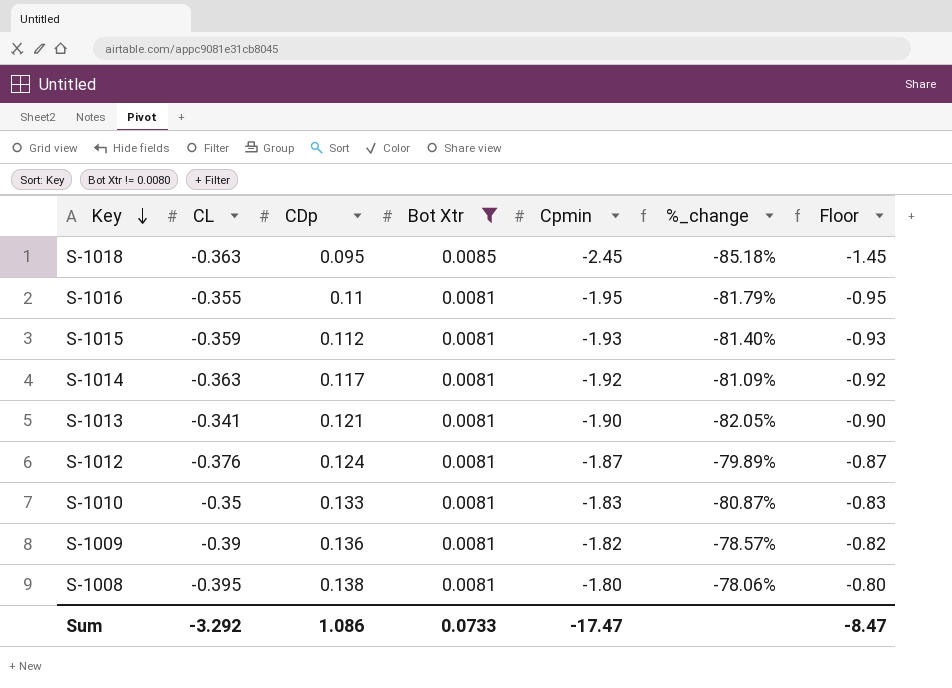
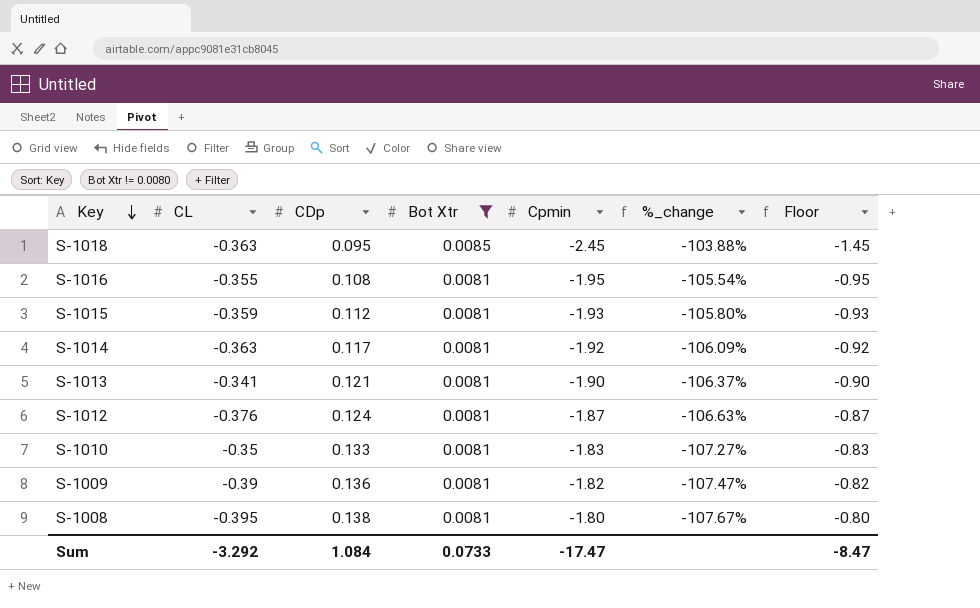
column %_change | formula: ([CL] - [Cpmin]) / [Cpmin] -> ([CDp] - [Cpmin]) / [Cpmin]
S-1016 | CDp: 0.11 -> 0.108
Sum | CDp: 1.086 -> 1.084

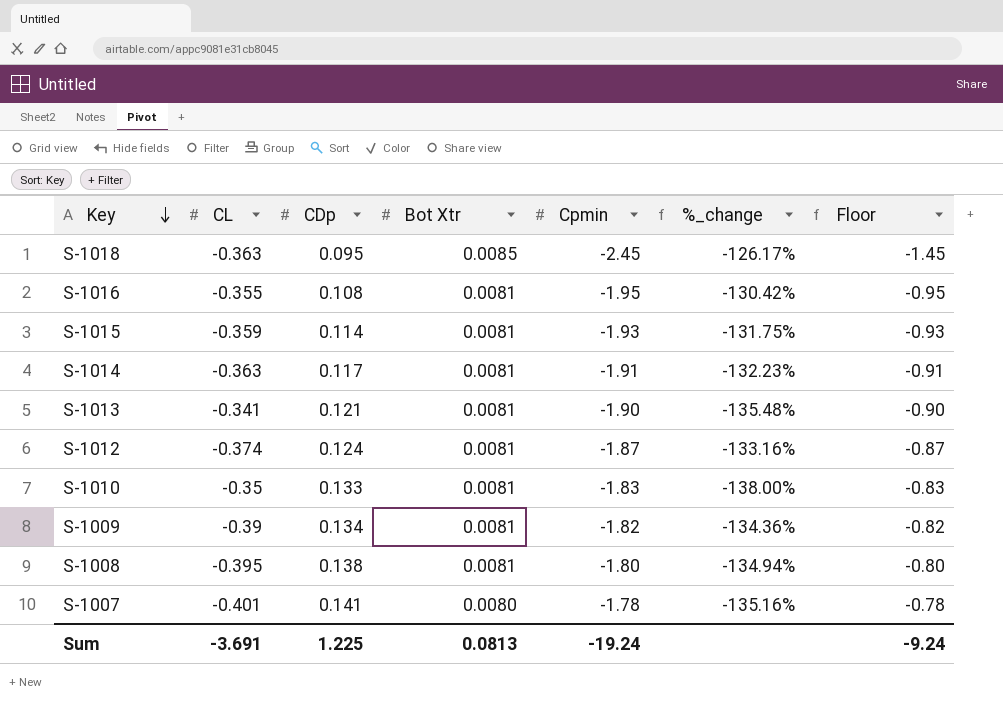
filter: Bot Xtr != 0.0080 -> none
column %_change | formula: ([CDp] - [Cpmin]) / [Cpmin] -> ([CDp] - [CL]) / [CL]
S-1015 | CDp: 0.112 -> 0.114
S-1014 | Cpmin: -1.92 -> -1.91
S-1014 | Floor: -0.92 -> -0.91
S-1012 | CL: -0.376 -> -0.374
S-1009 | CDp: 0.136 -> 0.134
Sum | CL: -3.292 -> -3.691
Sum | CDp: 1.084 -> 1.225
Sum | Bot Xtr: 0.0733 -> 0.0813
Sum | Cpmin: -17.47 -> -19.24
Sum | Floor: -8.47 -> -9.24

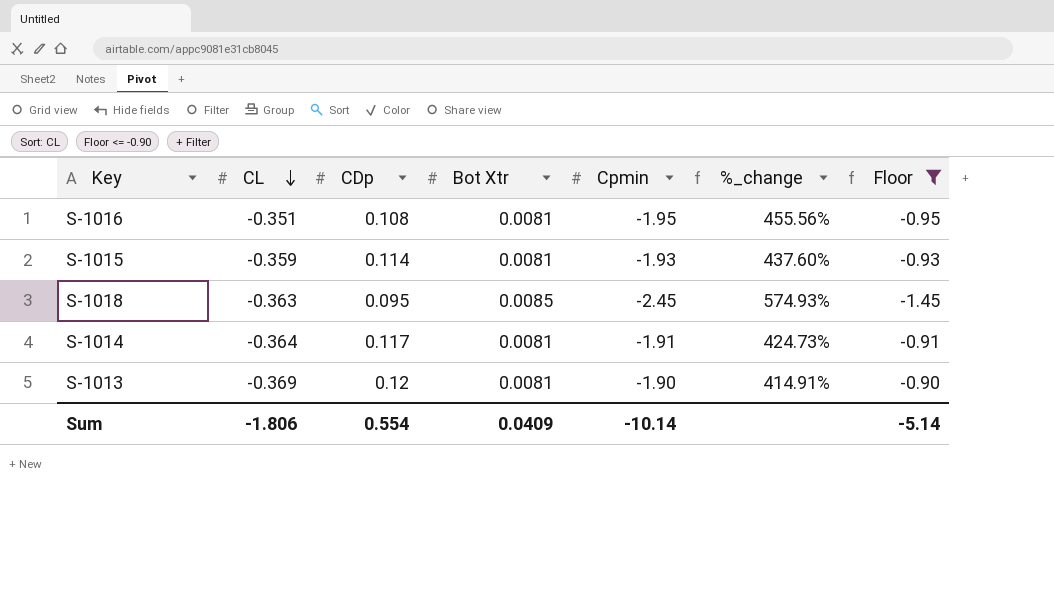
filter: none -> Floor <= -0.90
row order: Key descending -> CL descending
column %_change | formula: ([CDp] - [CL]) / [CL] -> ([Cpmin] - [CL]) / [CL]
S-1016 | CL: -0.355 -> -0.351
S-1014 | CL: -0.363 -> -0.364
S-1013 | CL: -0.341 -> -0.369
S-1013 | CDp: 0.121 -> 0.12
Sum | CL: -3.691 -> -1.806
Sum | CDp: 1.225 -> 0.554
Sum | Bot Xtr: 0.0813 -> 0.0409
Sum | Cpmin: -19.24 -> -10.14
Sum | Floor: -9.24 -> -5.14

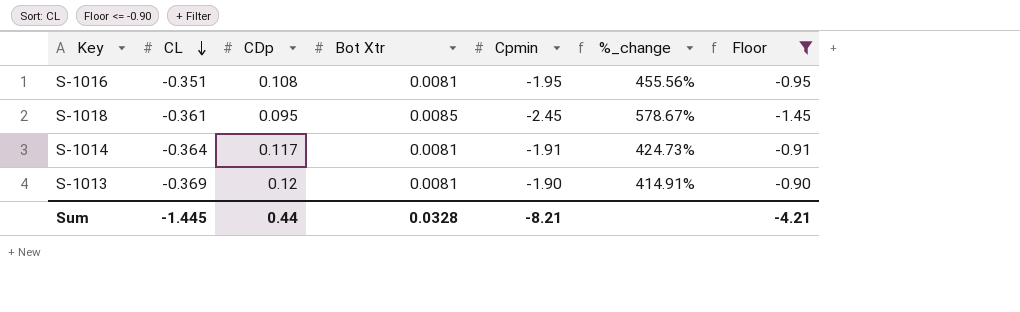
row S-1015: -0.359 | 0.114 | 0.0081 | -1.93 | 437.60% | -0.93 -> none
S-1018 | CL: -0.363 -> -0.361
S-1018 | %_change: 574.93% -> 578.67%
Sum | CL: -1.806 -> -1.445
Sum | CDp: 0.554 -> 0.44
Sum | Bot Xtr: 0.0409 -> 0.0328
Sum | Cpmin: -10.14 -> -8.21
Sum | Floor: -5.14 -> -4.21

